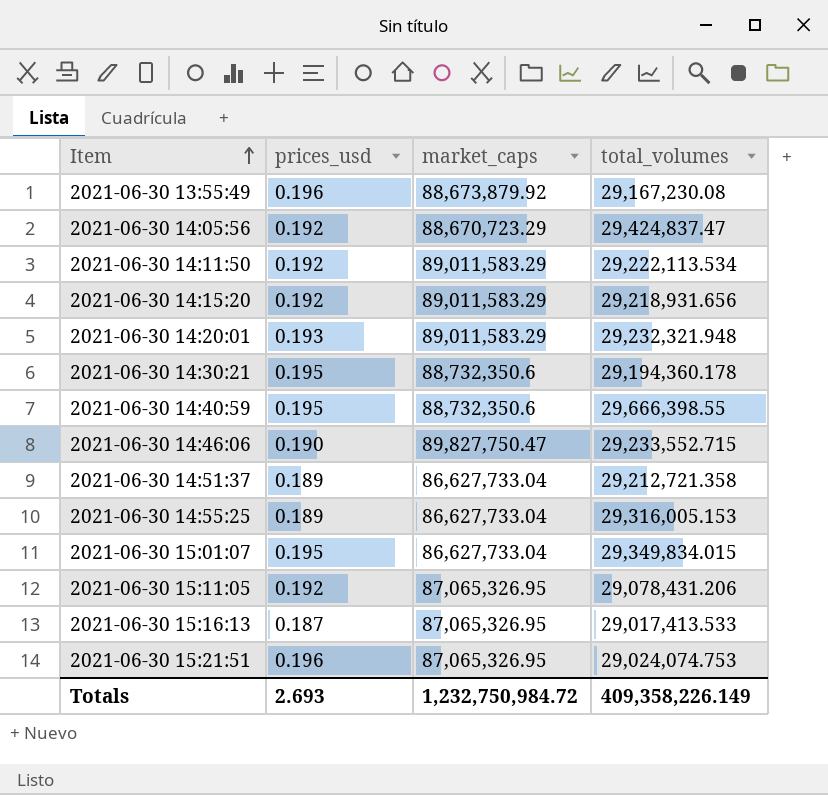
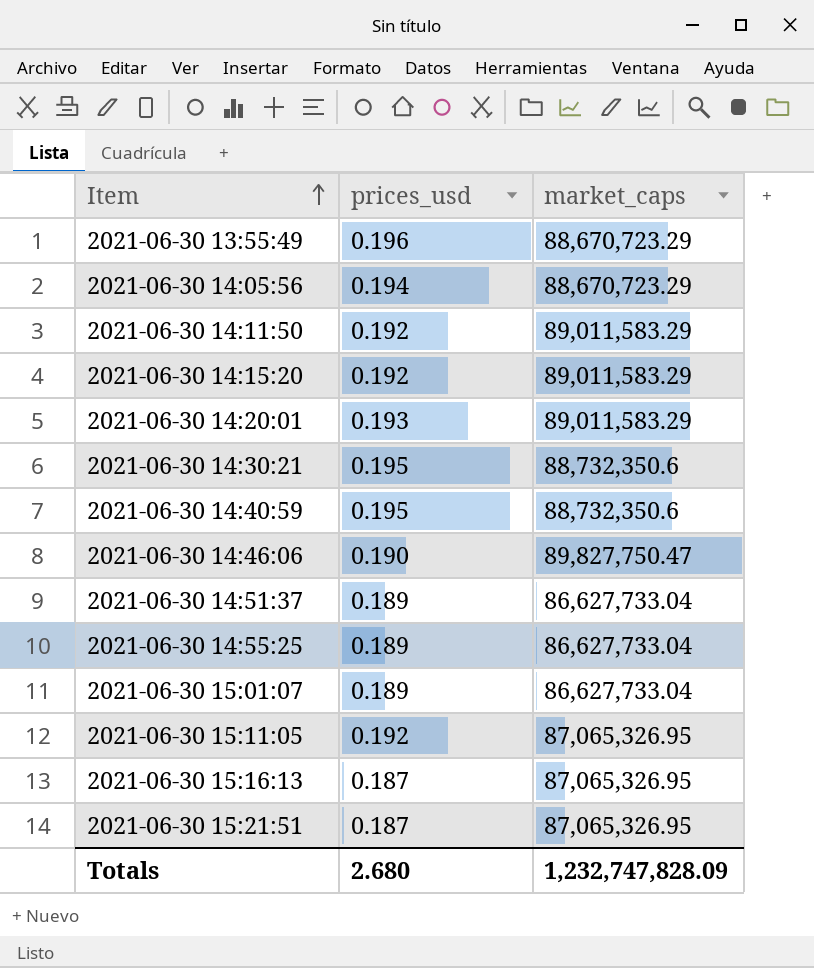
column total_volumes | position: 4 -> none
2021-06-30 13:55:49 | market_caps: 88,673,879.92 -> 88,670,723.29
2021-06-30 14:05:56 | prices_usd: 0.192 -> 0.194
2021-06-30 15:01:07 | prices_usd: 0.195 -> 0.189
2021-06-30 15:21:51 | prices_usd: 0.196 -> 0.187
Totals | prices_usd: 2.693 -> 2.680
Totals | market_caps: 1,232,750,984.72 -> 1,232,747,828.09

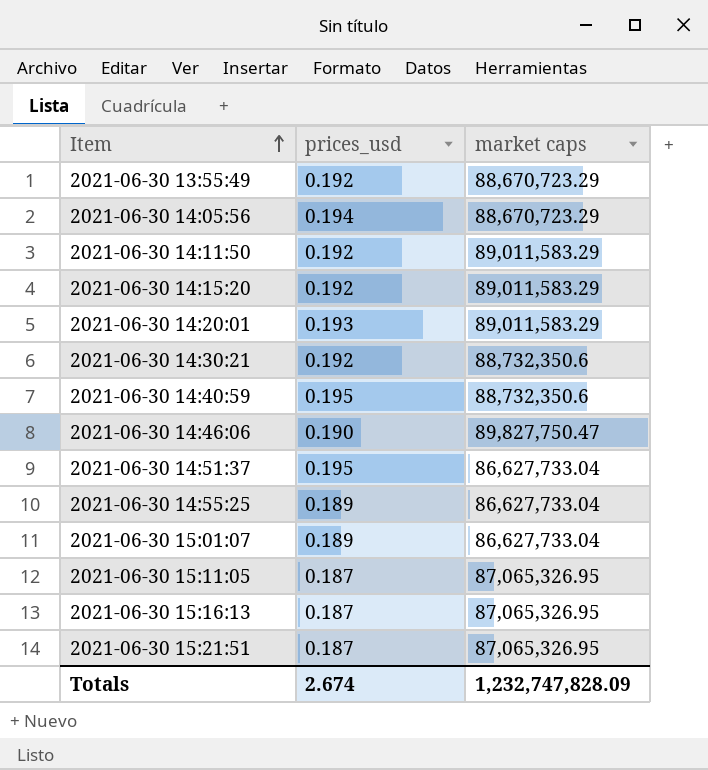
column name: market_caps -> market caps
2021-06-30 13:55:49 | prices_usd: 0.196 -> 0.192
2021-06-30 14:30:21 | prices_usd: 0.195 -> 0.192
2021-06-30 14:51:37 | prices_usd: 0.189 -> 0.195
2021-06-30 15:11:05 | prices_usd: 0.192 -> 0.187
Totals | prices_usd: 2.680 -> 2.674

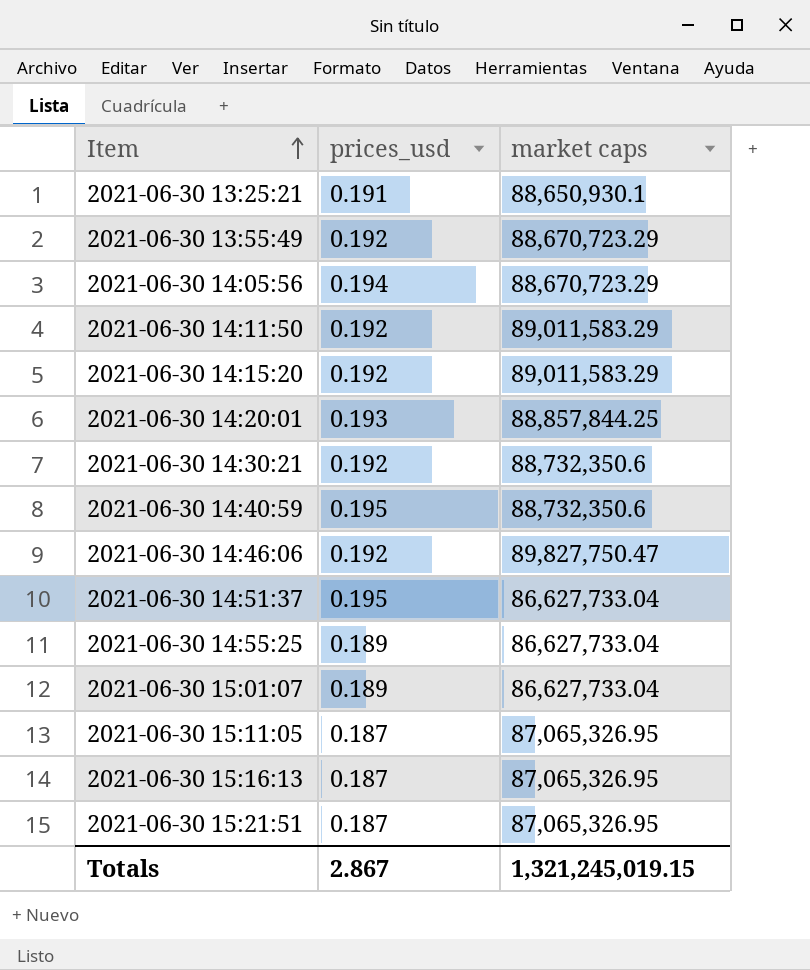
row 2021-06-30 13:25:21: none -> 0.191 | 88,650,930.1
2021-06-30 14:20:01 | market caps: 89,011,583.29 -> 88,857,844.25
2021-06-30 14:46:06 | prices_usd: 0.190 -> 0.192
Totals | prices_usd: 2.674 -> 2.867
Totals | market caps: 1,232,747,828.09 -> 1,321,245,019.15

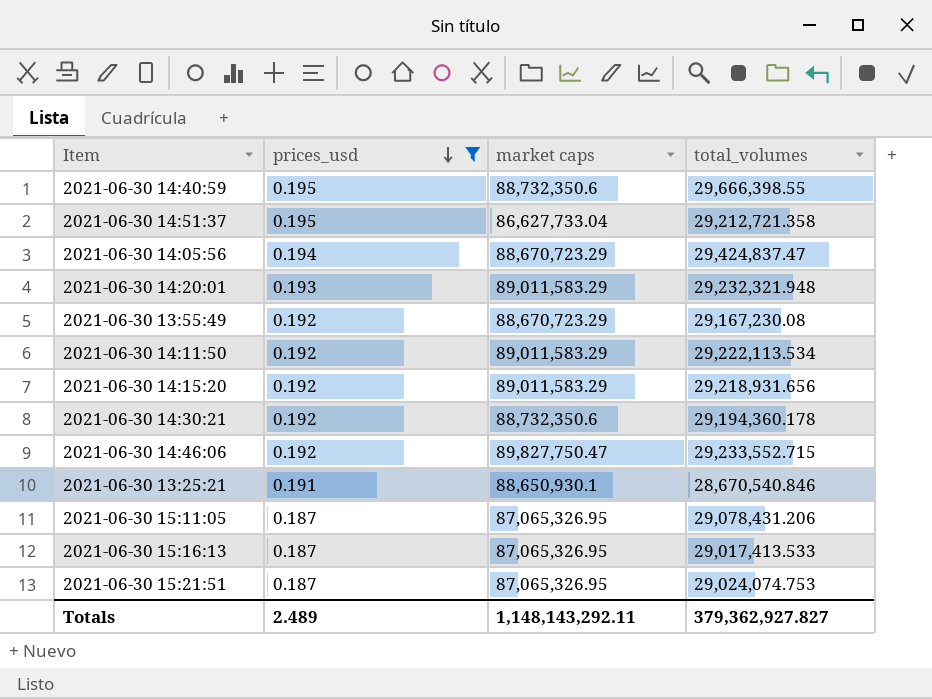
filter: none -> prices_usd != 0.189
row order: Item ascending -> prices_usd descending
column total_volumes | position: none -> 4
2021-06-30 14:20:01 | market caps: 88,857,844.25 -> 89,011,583.29
Totals | prices_usd: 2.867 -> 2.489
Totals | market caps: 1,321,245,019.15 -> 1,148,143,292.11

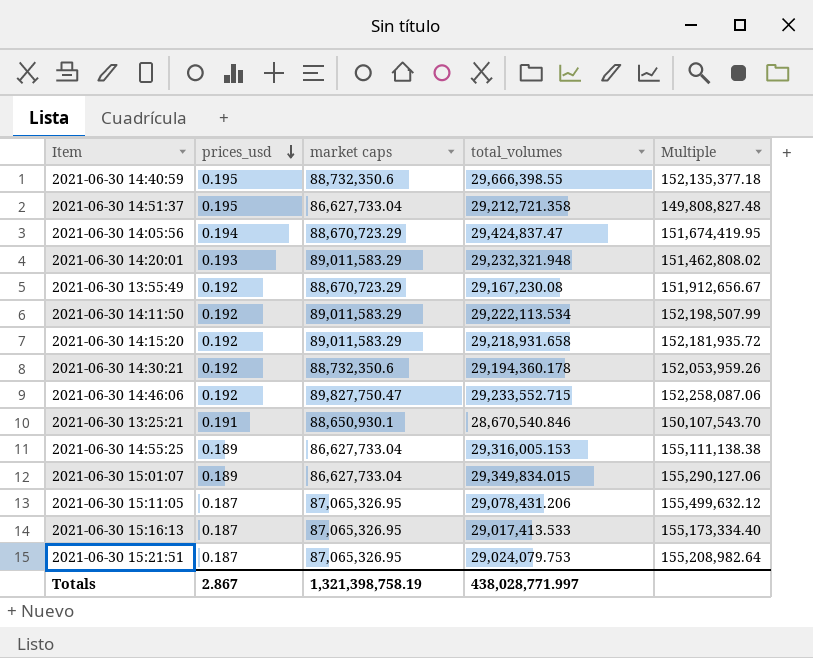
filter: prices_usd != 0.189 -> none
column Multiple | formula: none -> [total_volumes] / [prices_usd]
2021-06-30 14:15:20 | total_volumes: 29,218,931.656 -> 29,218,931.658
2021-06-30 15:21:51 | total_volumes: 29,024,074.753 -> 29,024,079.753
Totals | prices_usd: 2.489 -> 2.867
Totals | market caps: 1,148,143,292.11 -> 1,321,398,758.19
Totals | total_volumes: 379,362,927.827 -> 438,028,771.997

